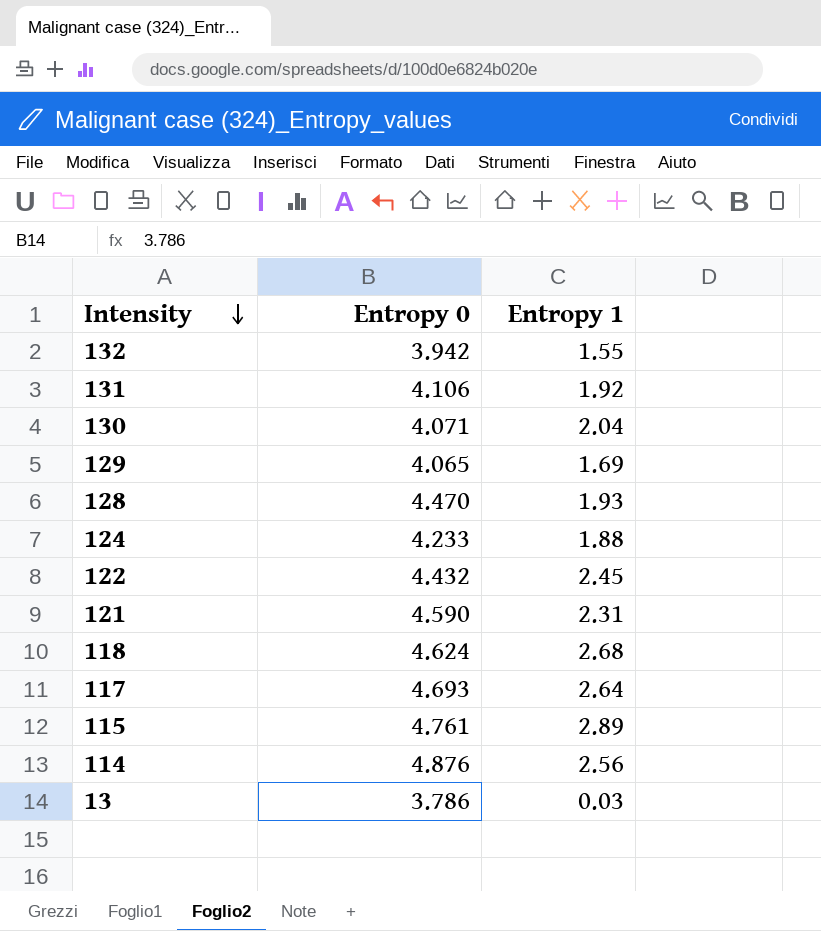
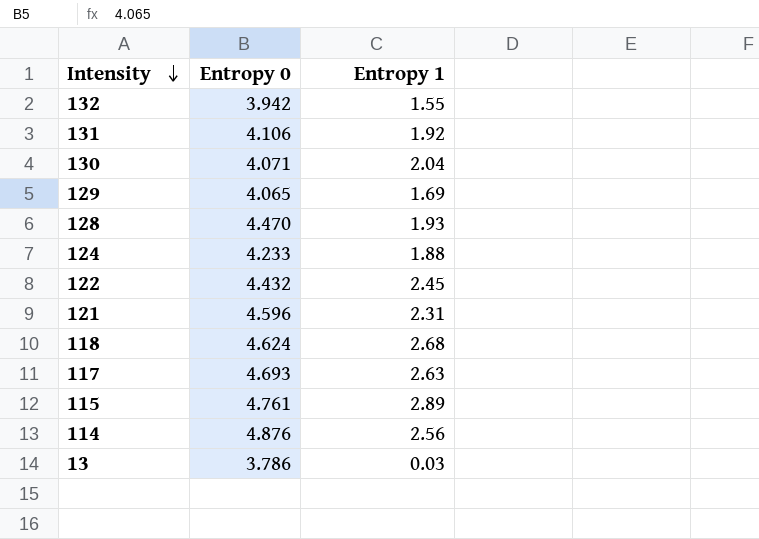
121 | Entropy 0: 4.590 -> 4.596
117 | Entropy 1: 2.64 -> 2.63

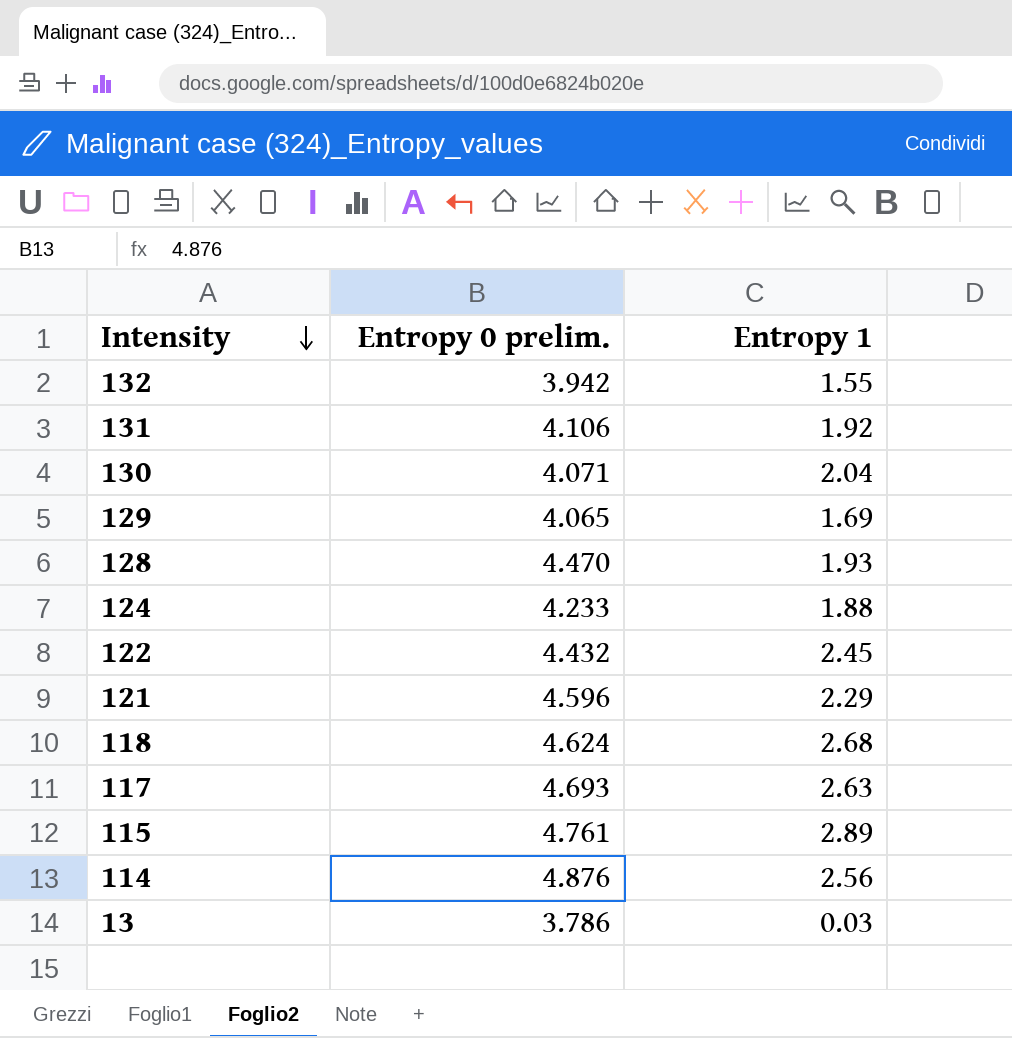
column name: Entropy 0 -> Entropy 0 prelim.
121 | Entropy 1: 2.31 -> 2.29

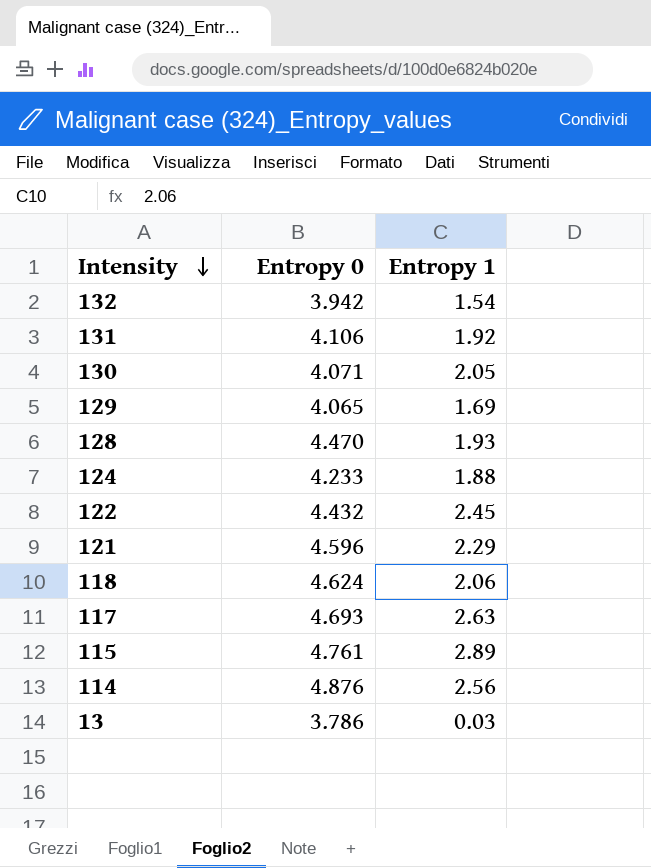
column name: Entropy 0 prelim. -> Entropy 0
132 | Entropy 1: 1.55 -> 1.54
130 | Entropy 1: 2.04 -> 2.05
118 | Entropy 1: 2.68 -> 2.06

